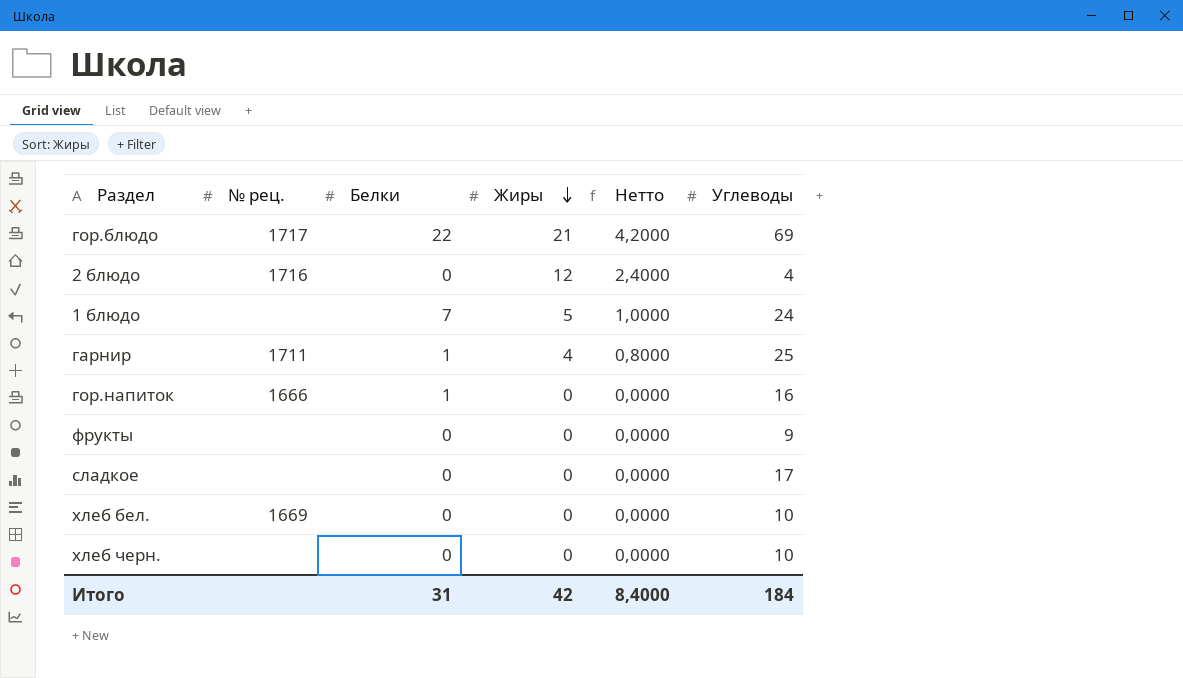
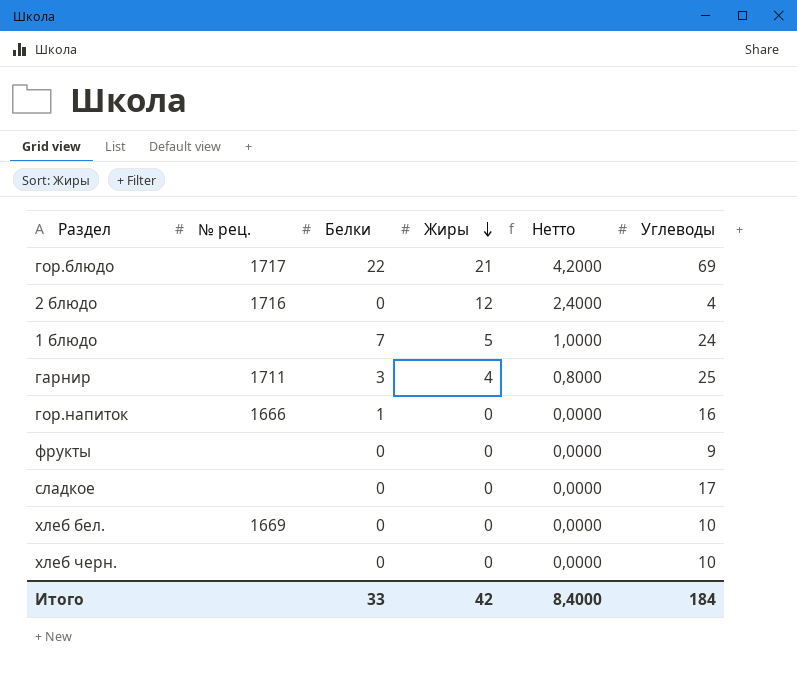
гарнир | Белки: 1 -> 3
Итого | Белки: 31 -> 33

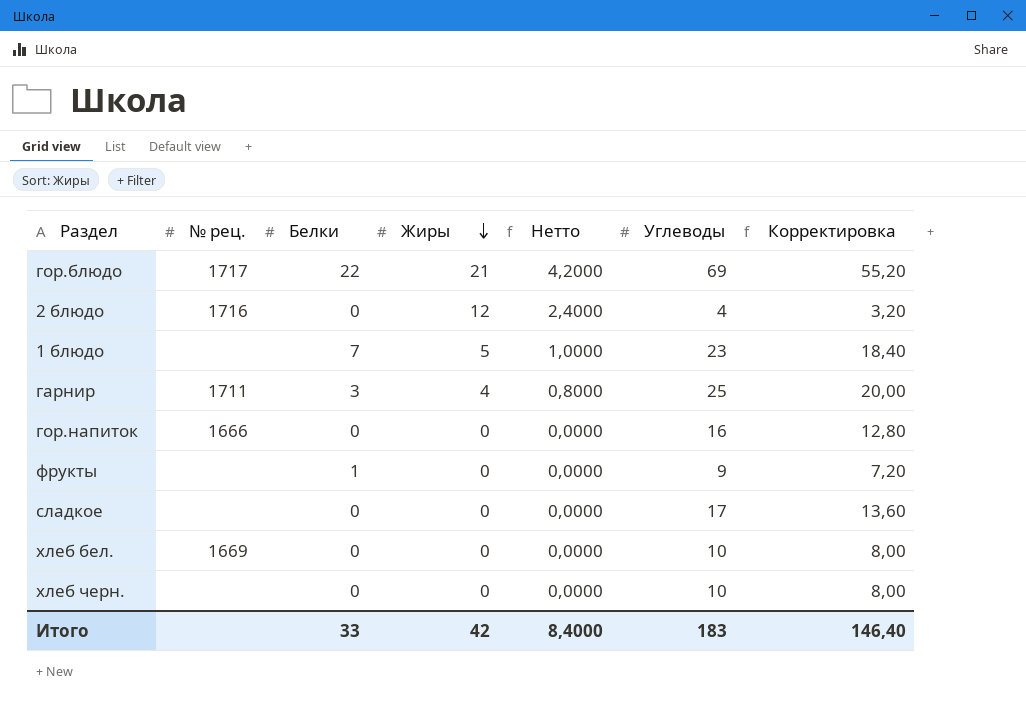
column Корректировка | formula: none -> [Углеводы] * 0,8
1 блюдо | Углеводы: 24 -> 23
гор.напиток | Белки: 1 -> 0
фрукты | Белки: 0 -> 1
Итого | Углеводы: 184 -> 183

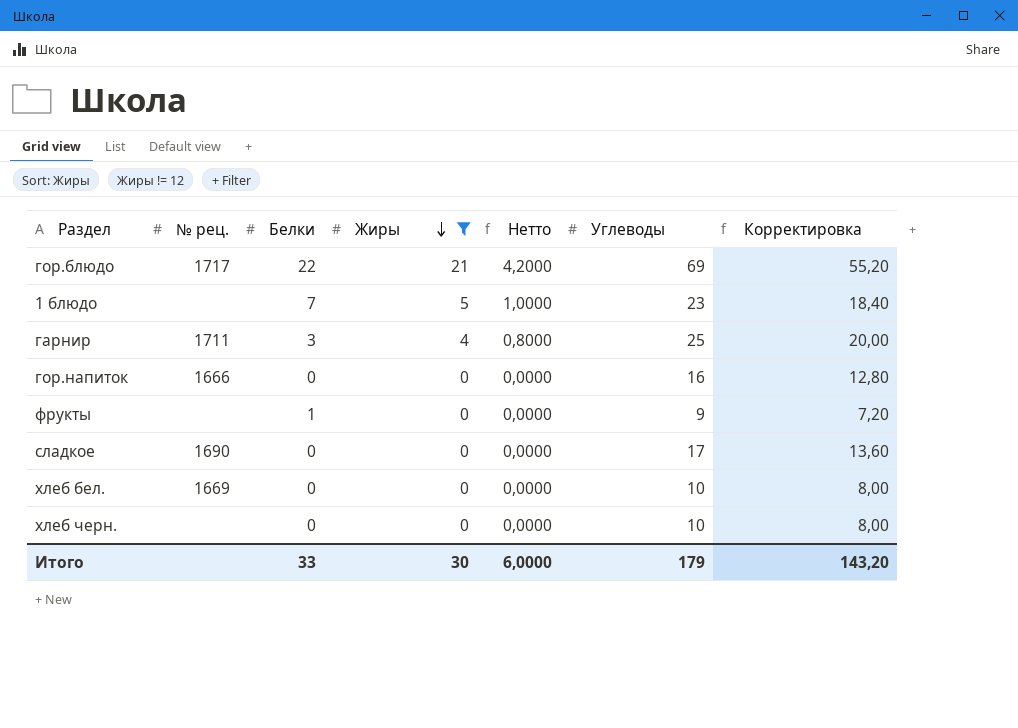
filter: none -> Жиры != 12
сладкое | № рец.: none -> 1690
Итого | Жиры: 42 -> 30
Итого | Нетто: 8,4000 -> 6,0000
Итого | Углеводы: 183 -> 179
Итого | Корректировка: 146,40 -> 143,20

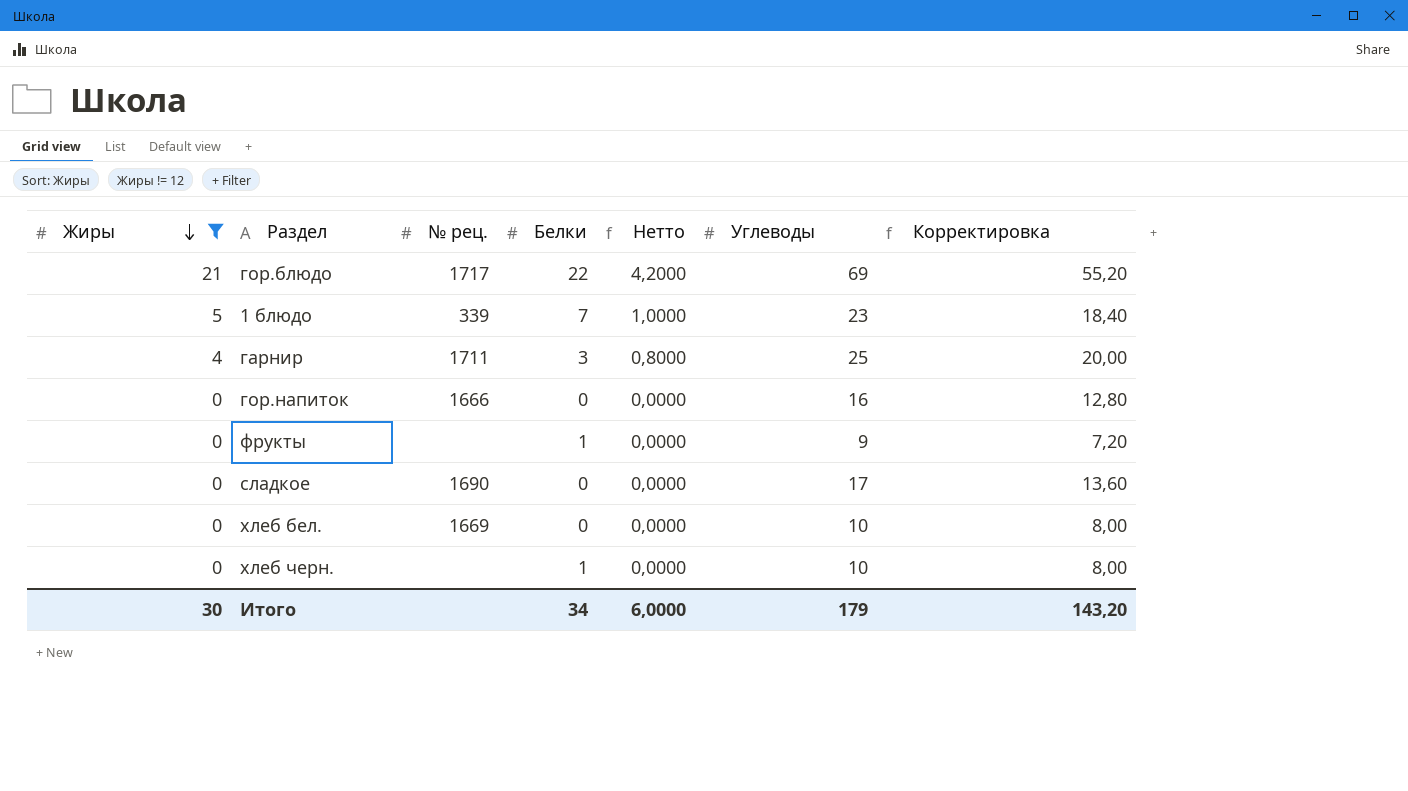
column Жиры | position: 4 -> 1
1 блюдо | № рец.: none -> 339
хлеб черн. | Белки: 0 -> 1
Итого | Белки: 33 -> 34

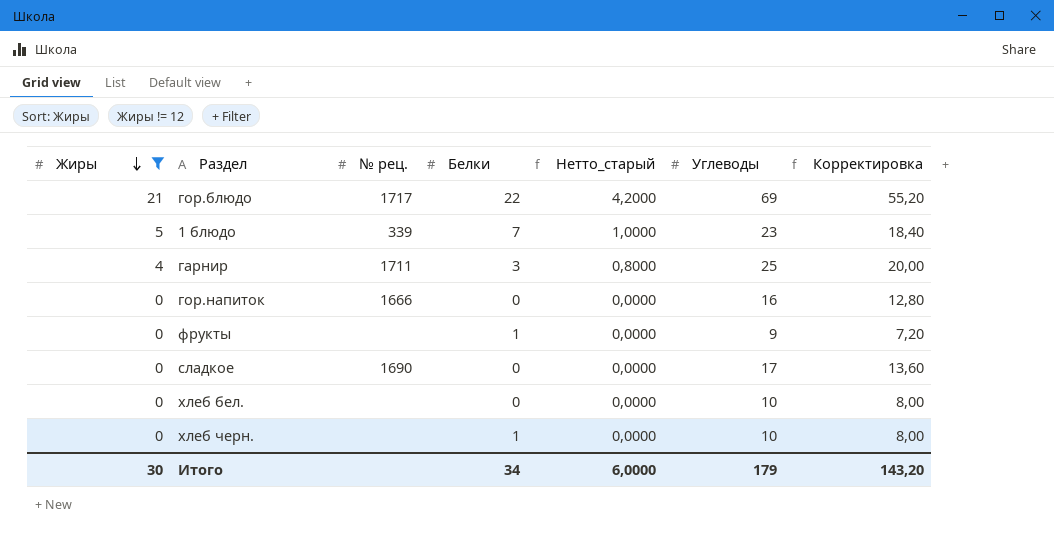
column name: Нетто -> Нетто_старый
хлеб бел. | № рец.: 1669 -> none

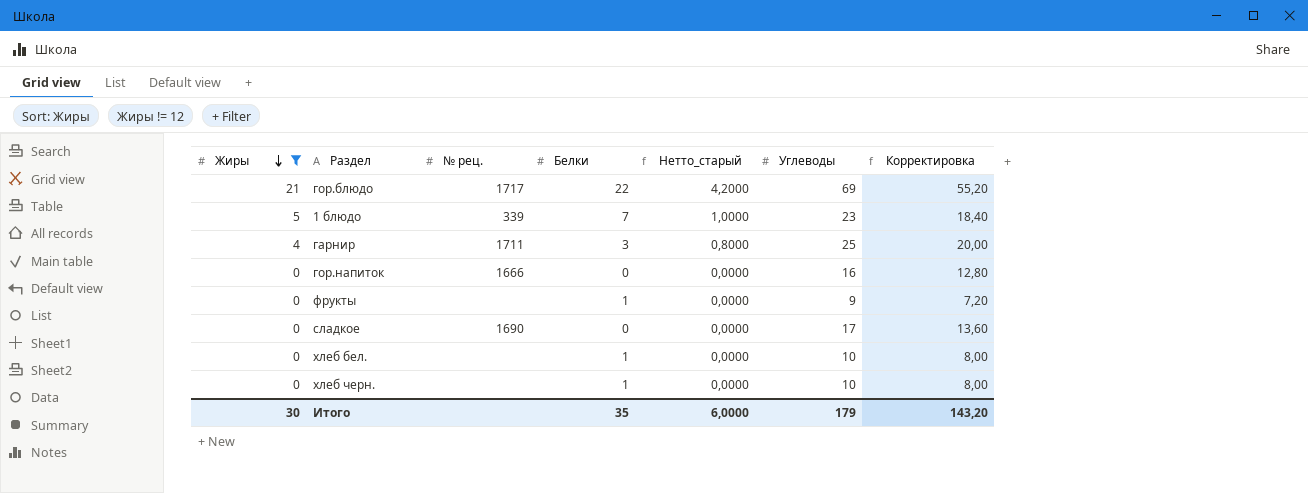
хлеб бел. | Белки: 0 -> 1
Итого | Белки: 34 -> 35

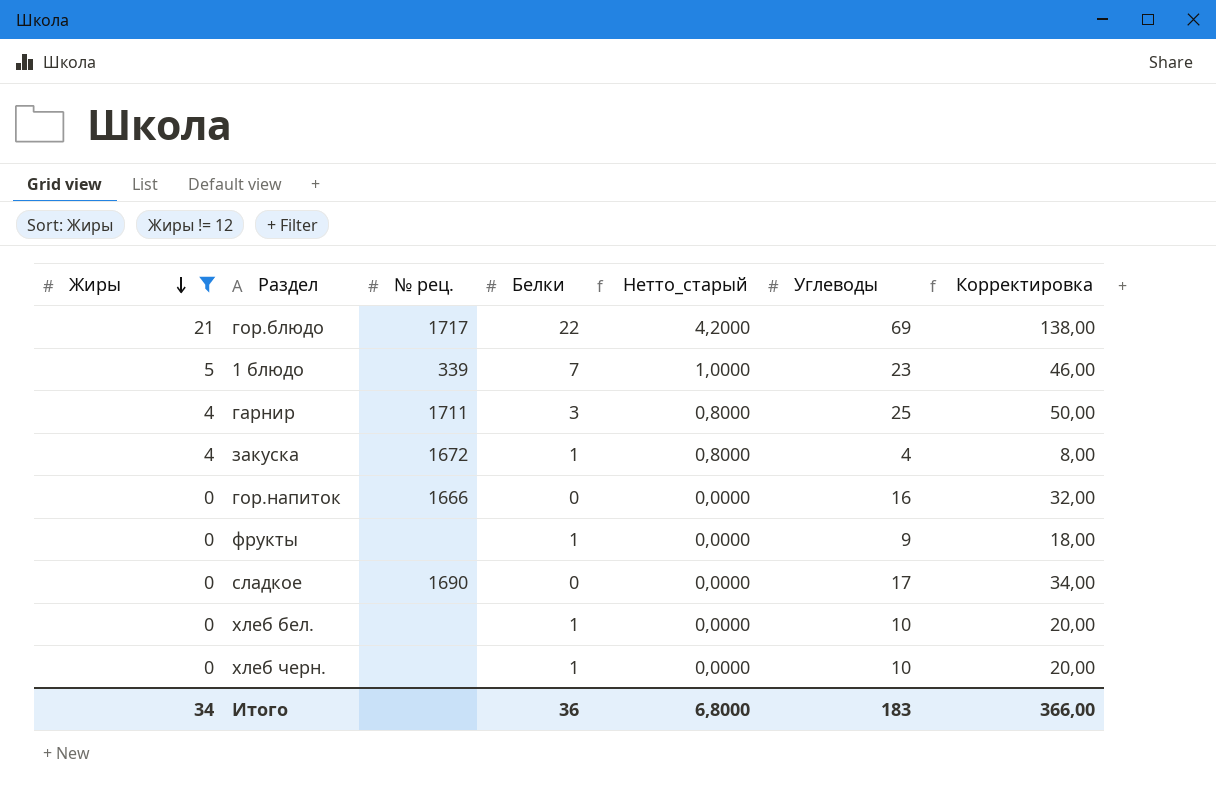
column Корректировка | formula: [Углеводы] * 0,8 -> [Углеводы] * 2
row закуска: none -> 4 | 1672 | 1 | 0,8000 | 4 | 8,00
Итого | Жиры: 30 -> 34
Итого | Белки: 35 -> 36
Итого | Нетто_старый: 6,0000 -> 6,8000
Итого | Углеводы: 179 -> 183
Итого | Корректировка: 143,20 -> 366,00

